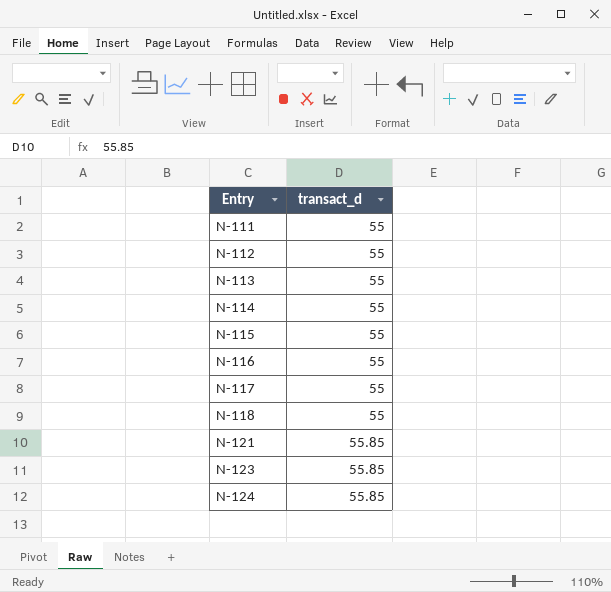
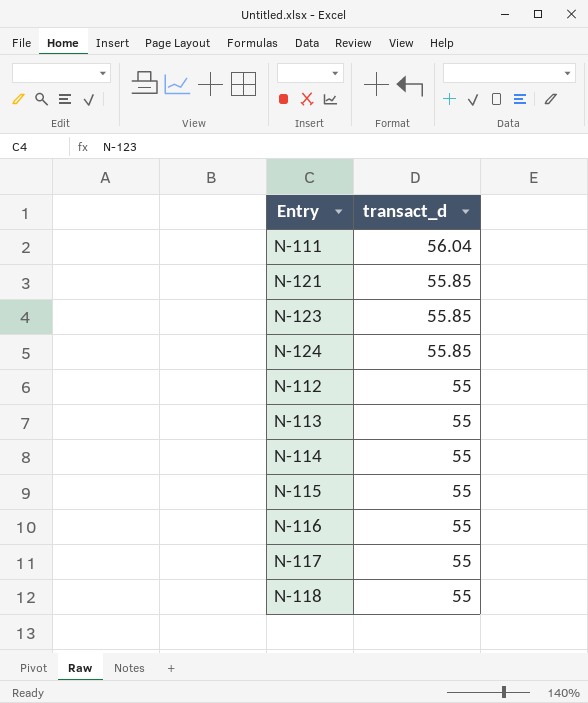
row order: Entry ascending -> transact_d descending
N-111 | transact_d: 55 -> 56.04

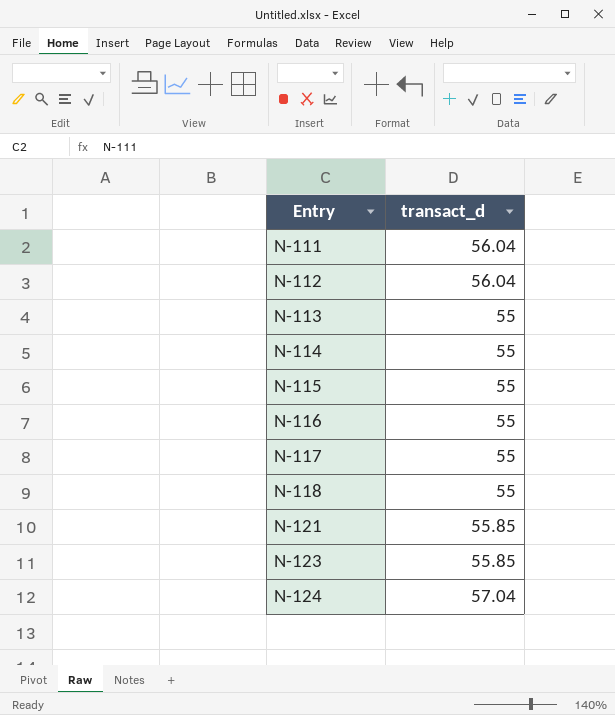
row order: transact_d descending -> Entry ascending
N-112 | transact_d: 55 -> 56.04
N-124 | transact_d: 55.85 -> 57.04

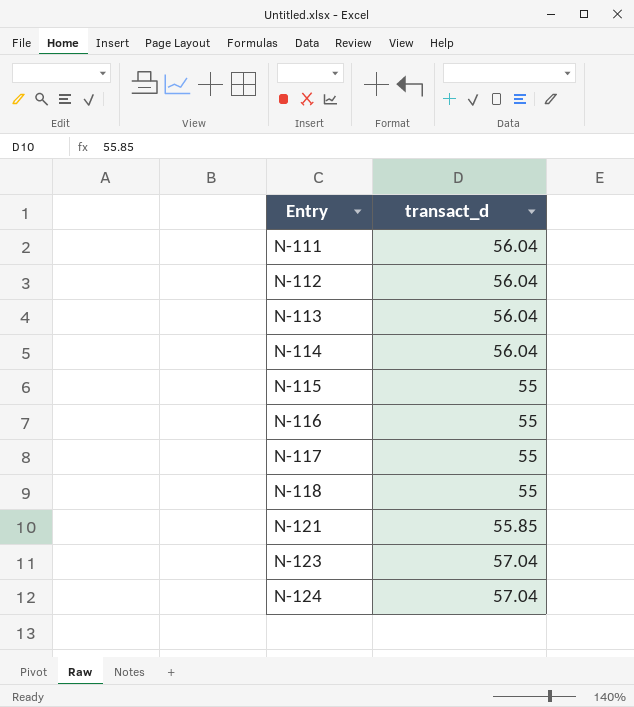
N-113 | transact_d: 55 -> 56.04
N-114 | transact_d: 55 -> 56.04
N-123 | transact_d: 55.85 -> 57.04

